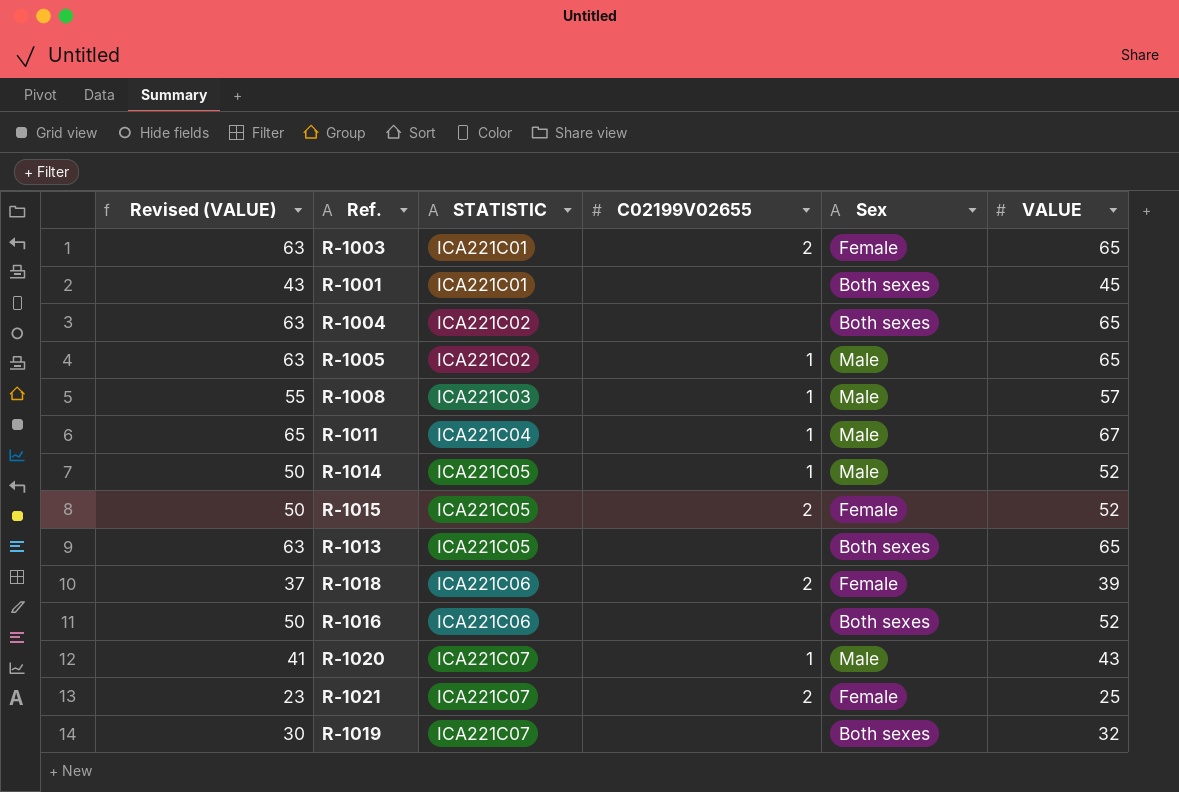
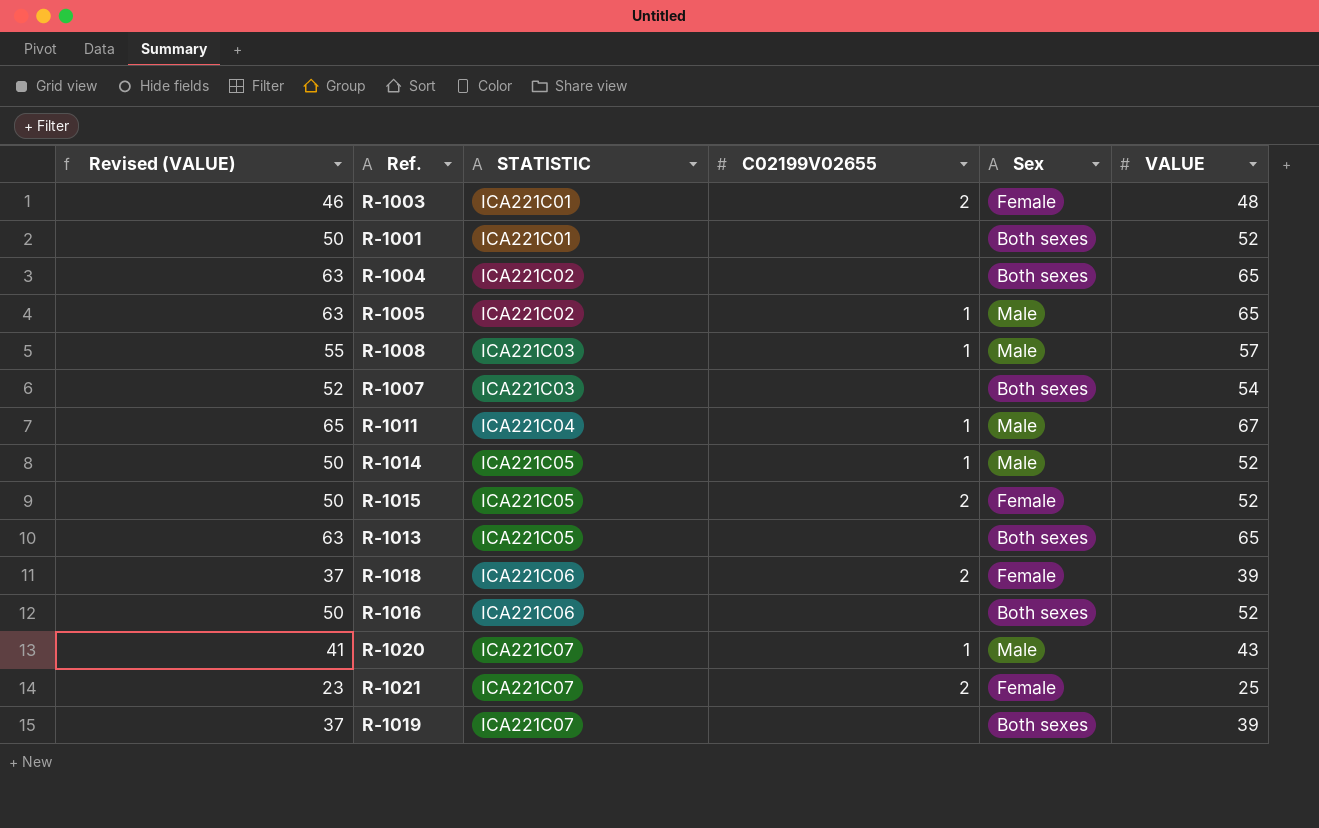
R-1003 | Revised (VALUE): 63 -> 46
R-1003 | VALUE: 65 -> 48
R-1001 | Revised (VALUE): 43 -> 50
R-1001 | VALUE: 45 -> 52
row R-1007: none -> 52 | ICA221C03 | none | Both sexes | 54
R-1019 | Revised (VALUE): 30 -> 37
R-1019 | VALUE: 32 -> 39

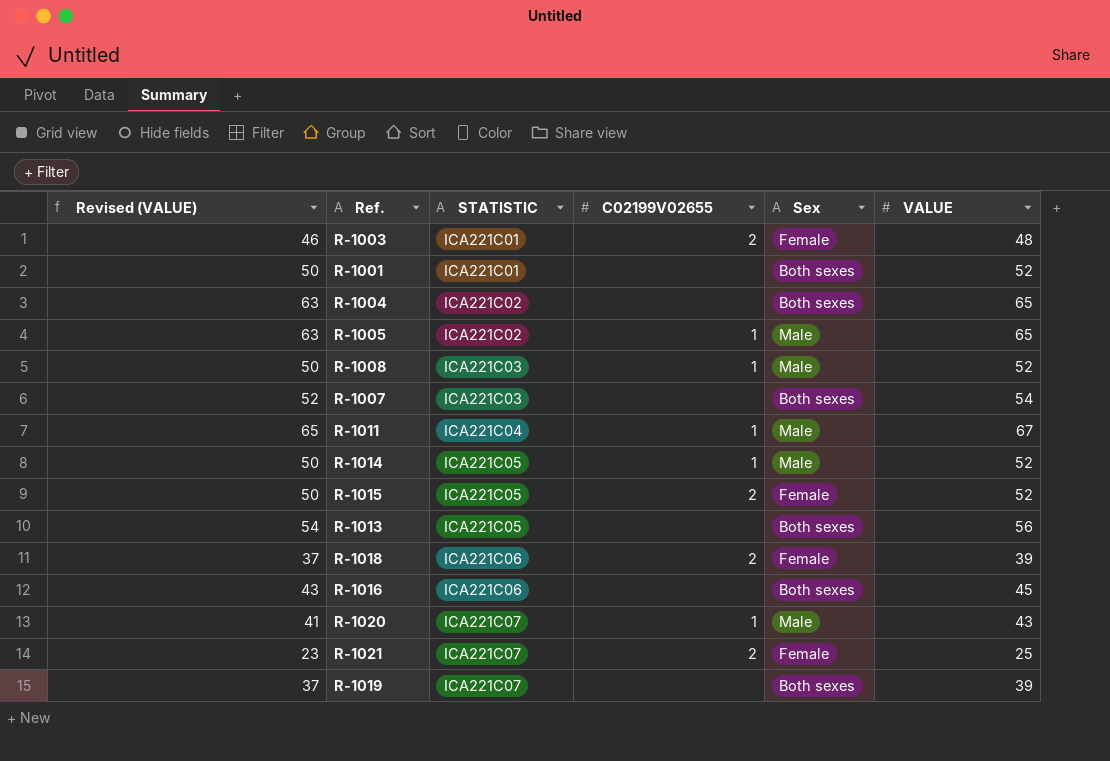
R-1008 | Revised (VALUE): 55 -> 50
R-1008 | VALUE: 57 -> 52
R-1013 | Revised (VALUE): 63 -> 54
R-1013 | VALUE: 65 -> 56
R-1016 | Revised (VALUE): 50 -> 43
R-1016 | VALUE: 52 -> 45

